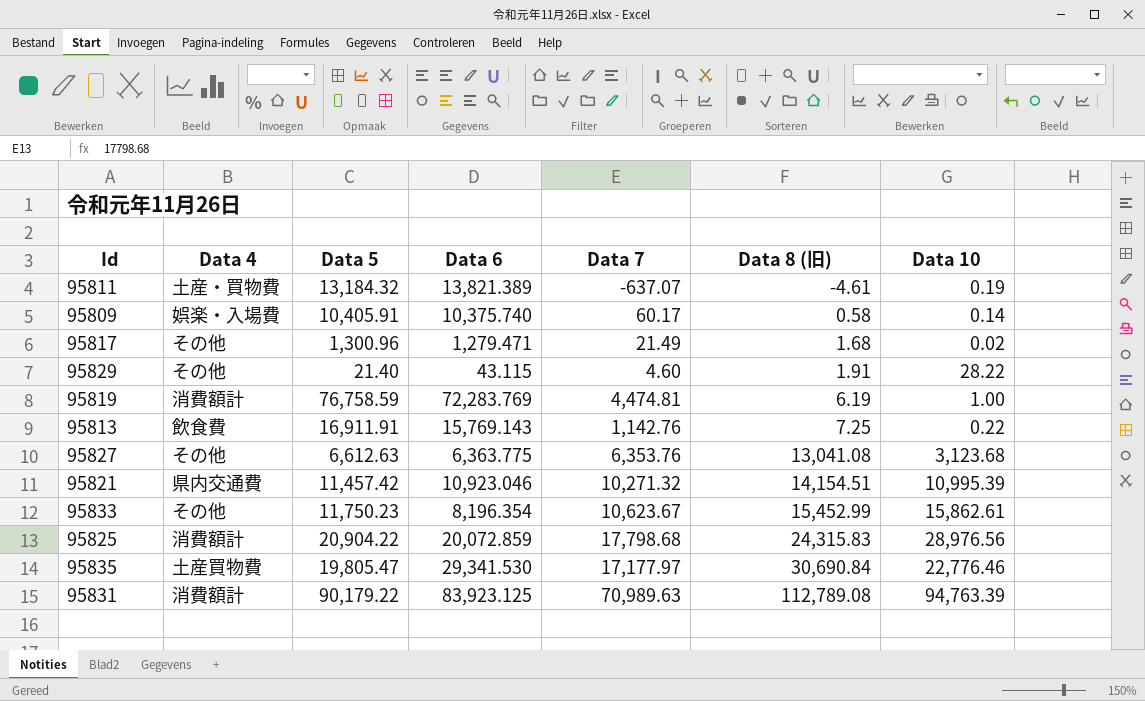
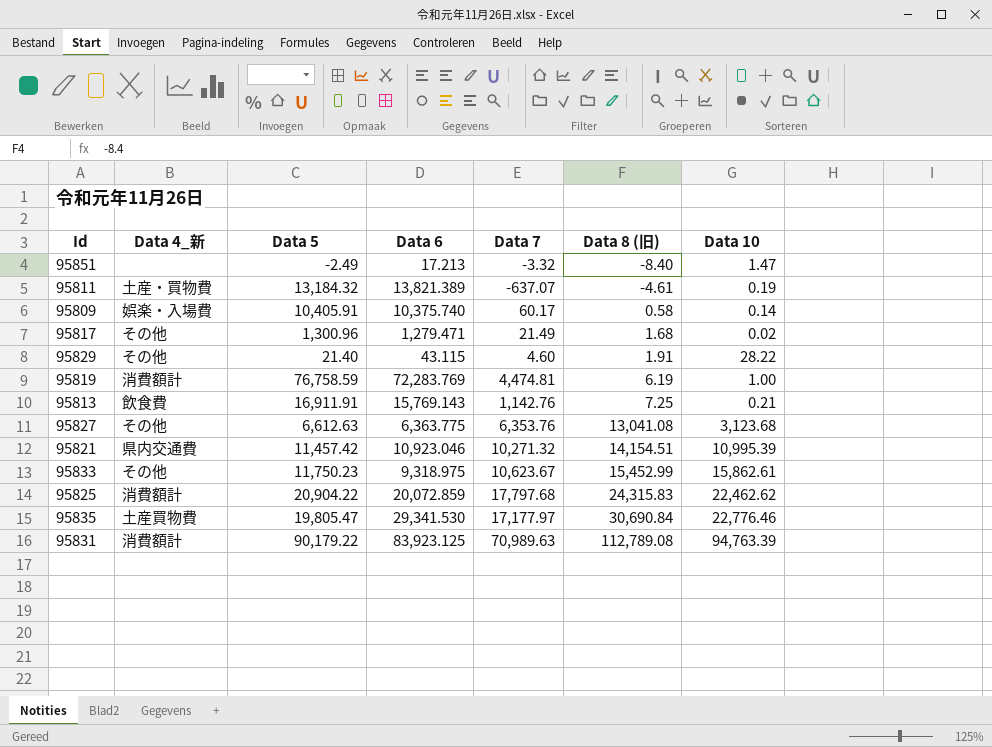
column name: Data 4 -> Data 4_新
row 95851: none -> none | -2.49 | 17.213 | -3.32 | -8.40 | 1.47
95813 | Data 10: 0.22 -> 0.21
95833 | Data 6: 8,196.354 -> 9,318.975
95825 | Data 7: 17,798.68 -> 17,797.68
95825 | Data 10: 28,976.56 -> 22,462.62

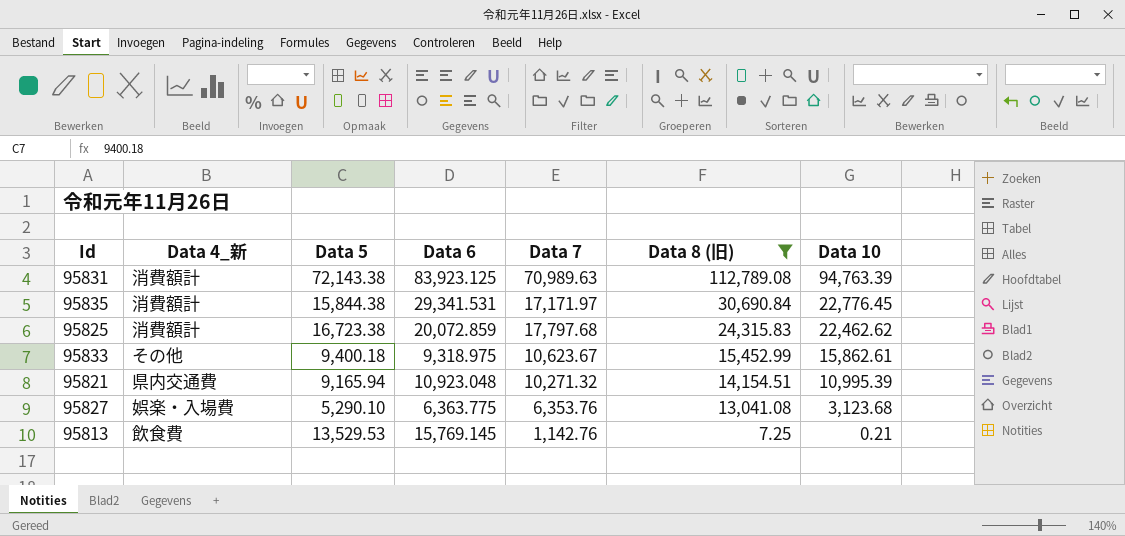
filter: none -> Data 8 (旧) >= 7.25
row order: Data 8 (旧) ascending -> Data 8 (旧) descending
95831 | Data 5: 90,179.22 -> 72,143.38
95835 | Data 4_新: 土産買物費 -> 消費額計
95835 | Data 5: 19,805.47 -> 15,844.38
95835 | Data 6: 29,341.530 -> 29,341.531
95835 | Data 7: 17,177.97 -> 17,171.97
95835 | Data 10: 22,776.46 -> 22,776.45
95825 | Data 5: 20,904.22 -> 16,723.38
95833 | Data 5: 11,750.23 -> 9,400.18
95821 | Data 5: 11,457.42 -> 9,165.94
95821 | Data 6: 10,923.046 -> 10,923.048
95827 | Data 4_新: その他 -> 娯楽・入場費
95827 | Data 5: 6,612.63 -> 5,290.10
95813 | Data 5: 16,911.91 -> 13,529.53
95813 | Data 6: 15,769.143 -> 15,769.145

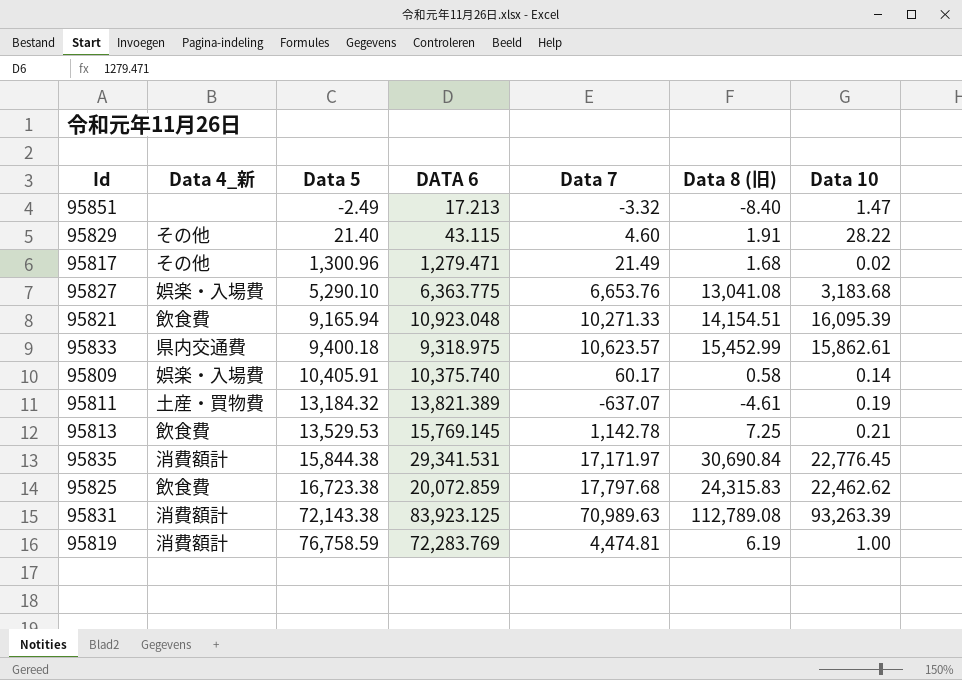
filter: Data 8 (旧) >= 7.25 -> none
row order: Data 8 (旧) descending -> Data 5 ascending
column name: Data 6 -> DATA 6
95827 | Data 7: 6,353.76 -> 6,653.76
95827 | Data 10: 3,123.68 -> 3,183.68
95821 | Data 4_新: 県内交通費 -> 飲食費
95821 | Data 7: 10,271.32 -> 10,271.33
95821 | Data 10: 10,995.39 -> 16,095.39
95833 | Data 4_新: その他 -> 県内交通費
95833 | Data 7: 10,623.67 -> 10,623.57
95813 | Data 7: 1,142.76 -> 1,142.78
95825 | Data 4_新: 消費額計 -> 飲食費
95831 | Data 10: 94,763.39 -> 93,263.39

